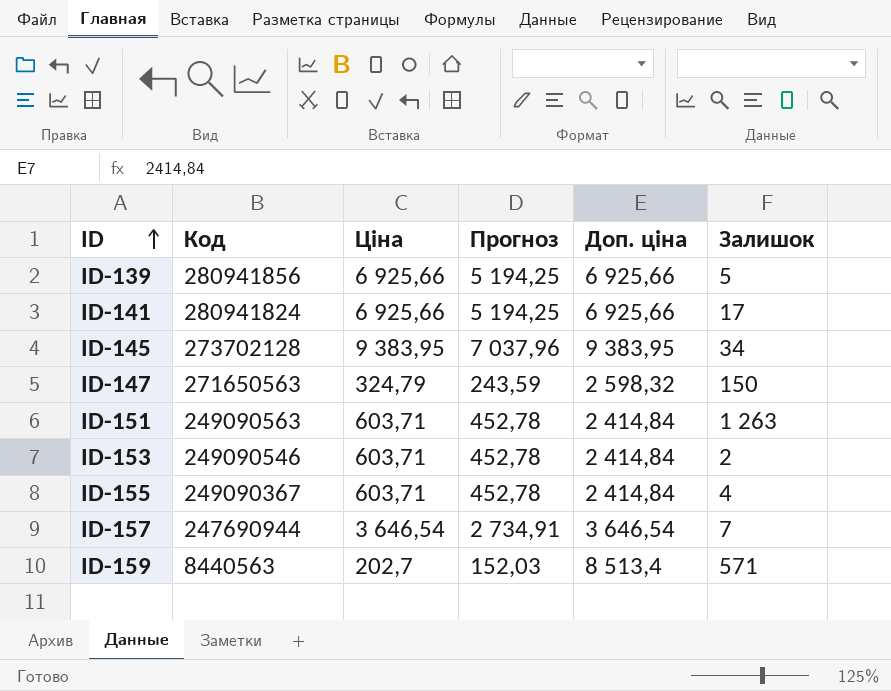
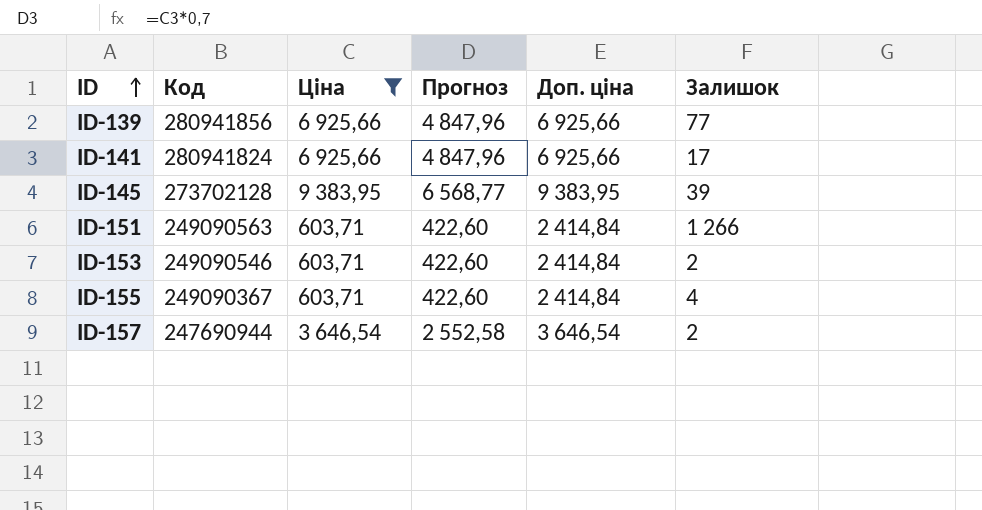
filter: none -> Ціна >= 603,71
column Прогноз | formula: [Ціна] * 0,75 -> [Ціна] * 0,7
ID-139 | Залишок: 5 -> 77
ID-145 | Залишок: 34 -> 39
ID-151 | Залишок: 1 263 -> 1 266
ID-157 | Залишок: 7 -> 2

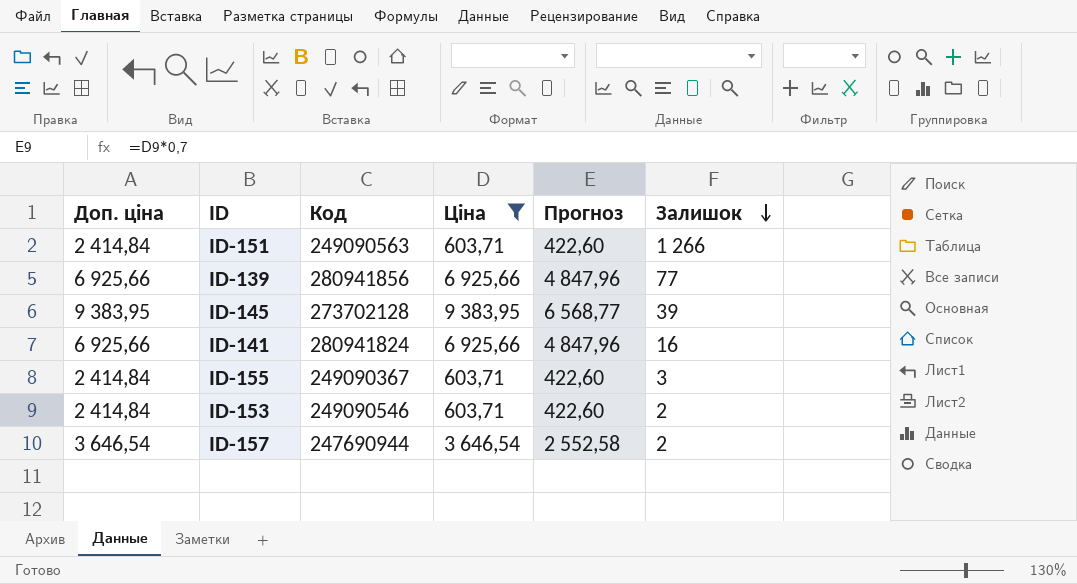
row order: ID ascending -> Залишок descending
column Доп. ціна | position: 5 -> 1
ID-141 | Залишок: 17 -> 16
ID-155 | Залишок: 4 -> 3

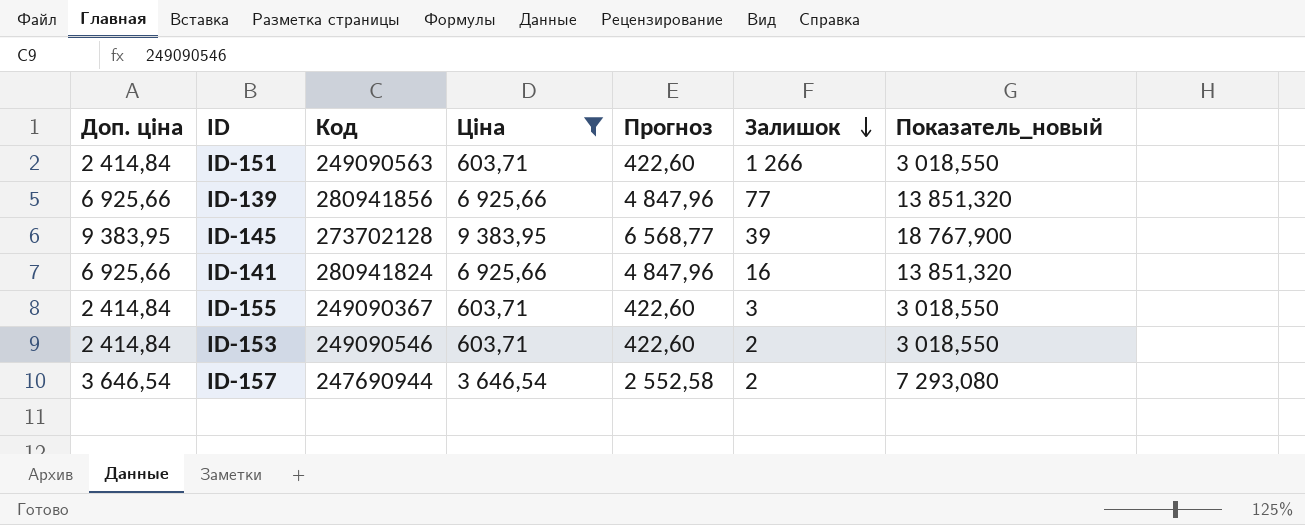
column Показатель_новый | formula: none -> [Доп. ціна] + [Ціна]

